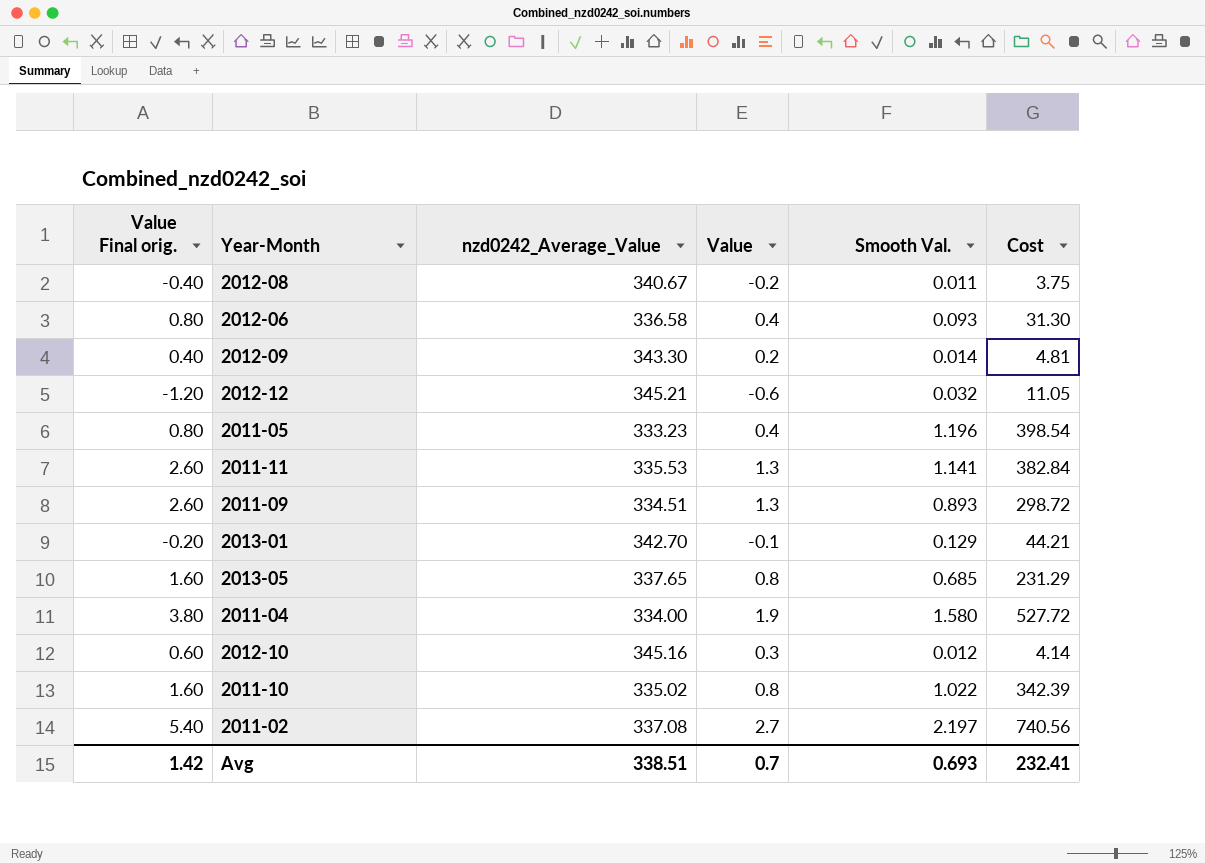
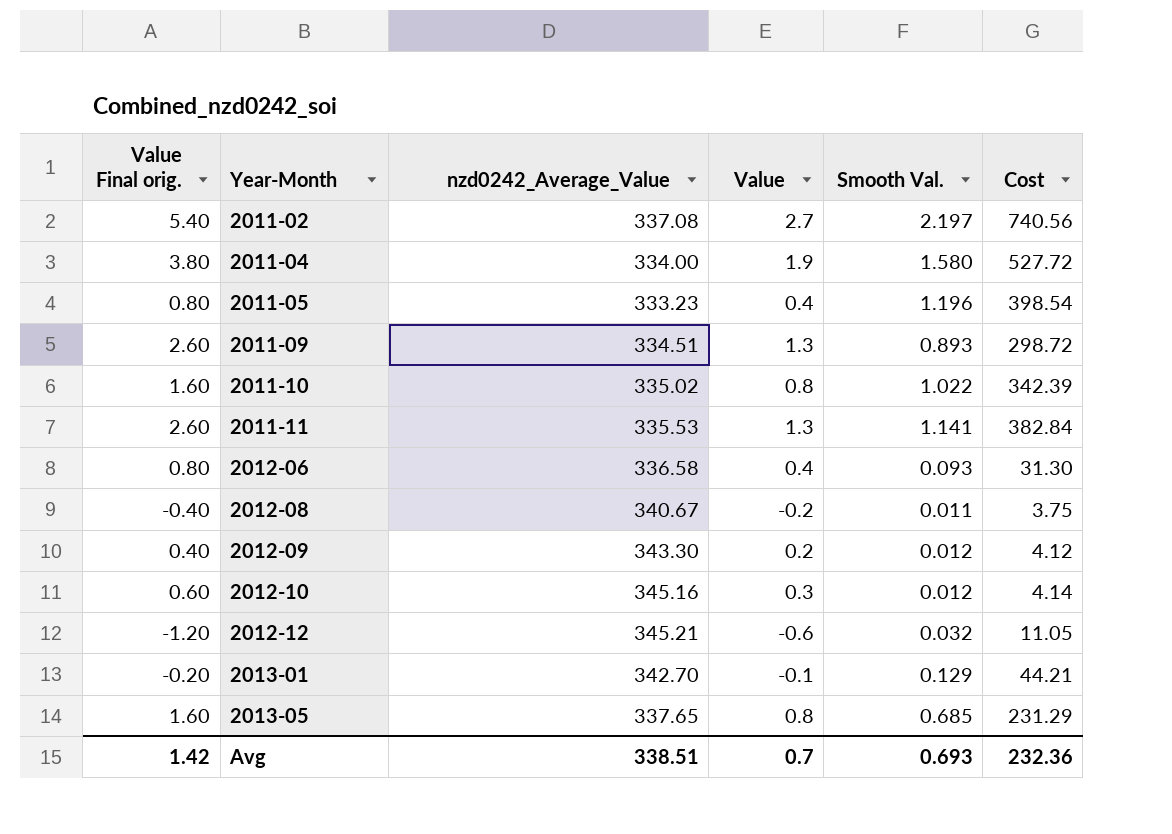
row order: none -> Year-Month ascending
2012-09 | Smooth Val.: 0.014 -> 0.012
2012-09 | Cost: 4.81 -> 4.12
Avg | Cost: 232.41 -> 232.36

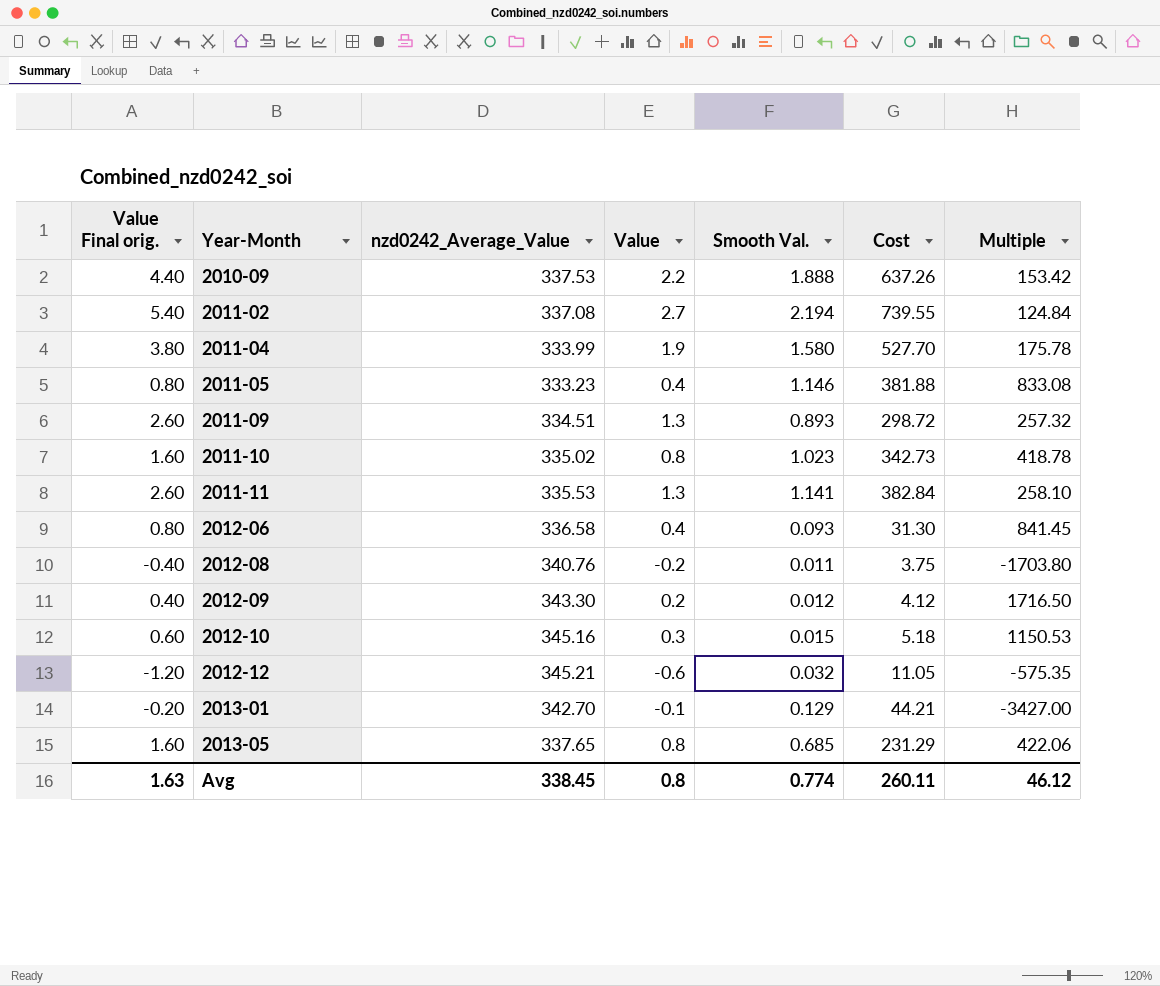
column Multiple | formula: none -> [nzd0242_Average_Value] / [Value]
row 2010-09: none -> 4.40 | 337.53 | 2.2 | 1.888 | 637.26 | 153.42
2011-02 | Smooth Val.: 2.197 -> 2.194
2011-02 | Cost: 740.56 -> 739.55
2011-04 | nzd0242_Average_Value: 334.00 -> 333.99
2011-04 | Cost: 527.72 -> 527.70
2011-05 | Smooth Val.: 1.196 -> 1.146
2011-05 | Cost: 398.54 -> 381.88
2011-10 | Smooth Val.: 1.022 -> 1.023
2011-10 | Cost: 342.39 -> 342.73
2012-08 | nzd0242_Average_Value: 340.67 -> 340.76
2012-10 | Smooth Val.: 0.012 -> 0.015
2012-10 | Cost: 4.14 -> 5.18
Avg | Value Final orig.: 1.42 -> 1.63
Avg | nzd0242_Average_Value: 338.51 -> 338.45
Avg | Value: 0.7 -> 0.8
Avg | Smooth Val.: 0.693 -> 0.774
Avg | Cost: 232.36 -> 260.11

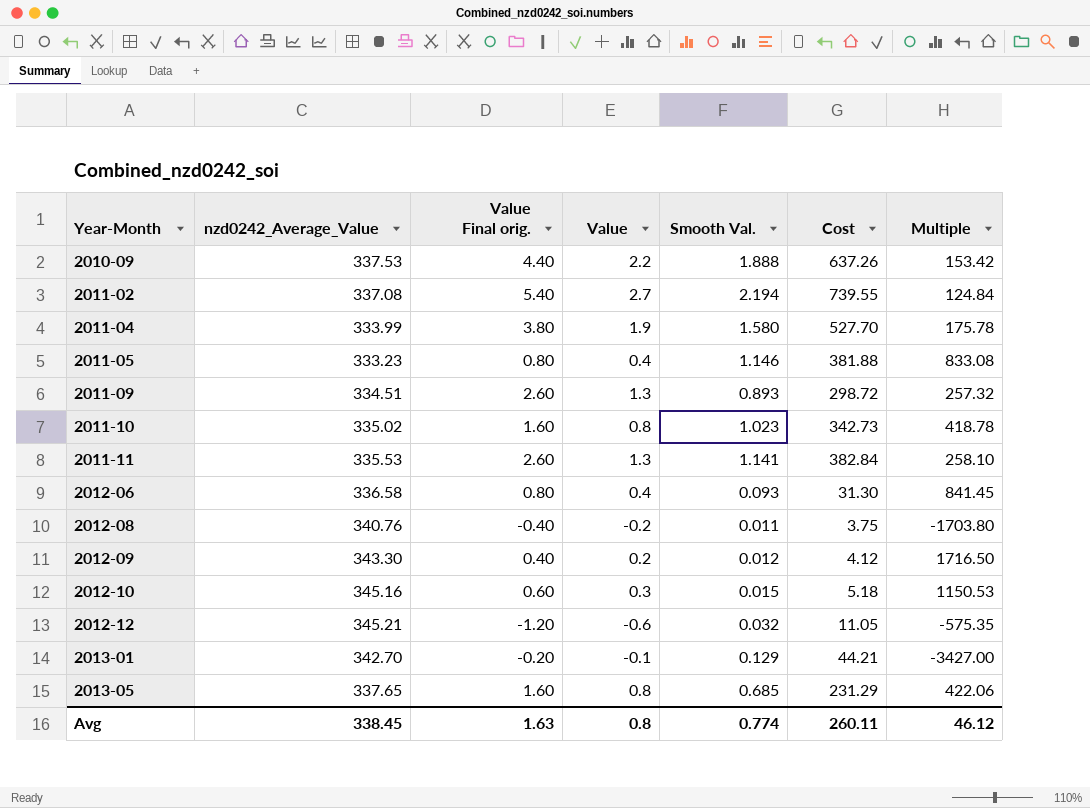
column Value Final orig. | position: 1 -> 3

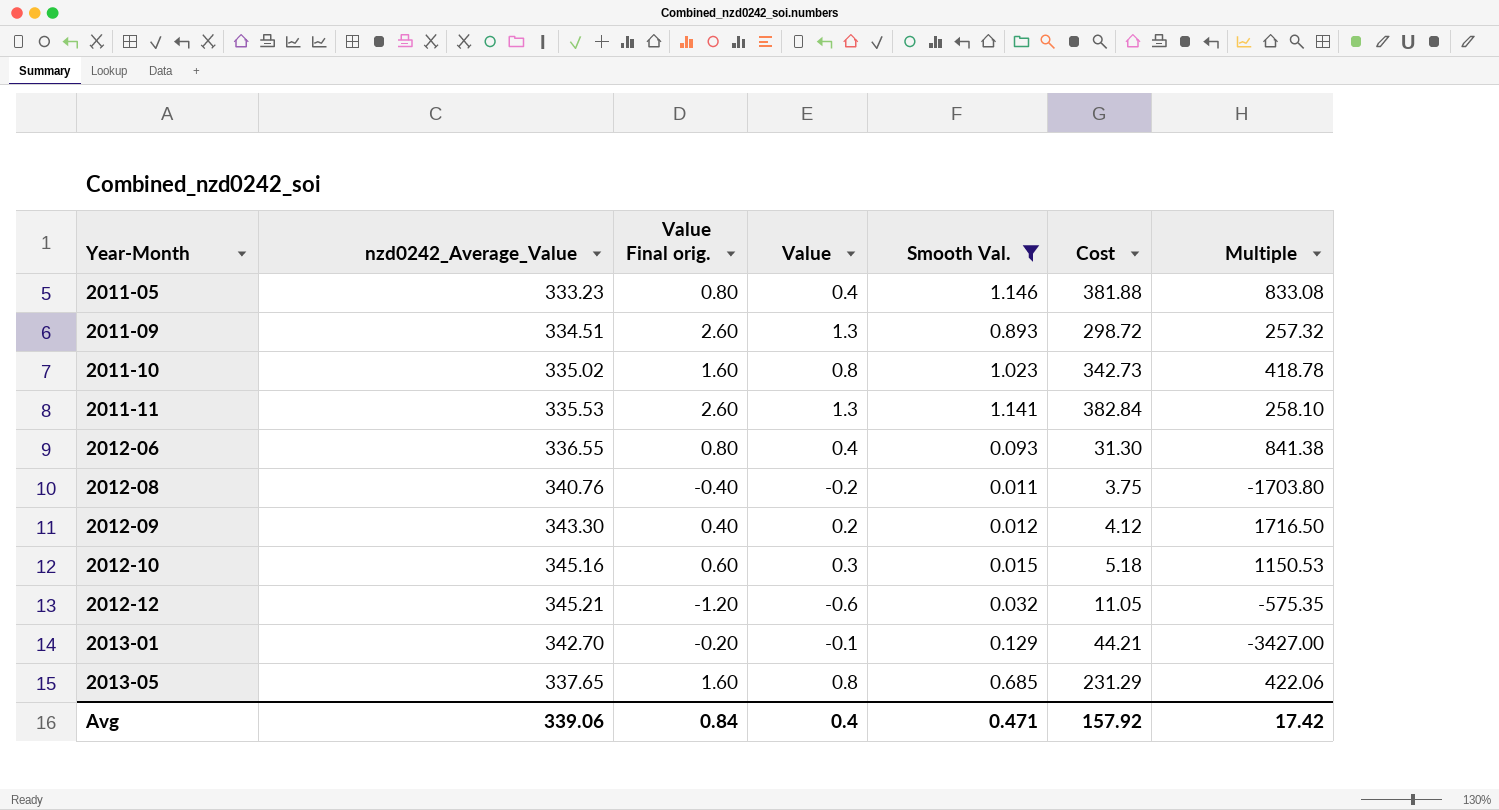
filter: none -> Smooth Val. <= 1.146
2012-06 | nzd0242_Average_Value: 336.58 -> 336.55
2012-06 | Multiple: 841.45 -> 841.38
Avg | nzd0242_Average_Value: 338.45 -> 339.06
Avg | Value Final orig.: 1.63 -> 0.84
Avg | Value: 0.8 -> 0.4
Avg | Smooth Val.: 0.774 -> 0.471
Avg | Cost: 260.11 -> 157.92
Avg | Multiple: 46.12 -> 17.42

